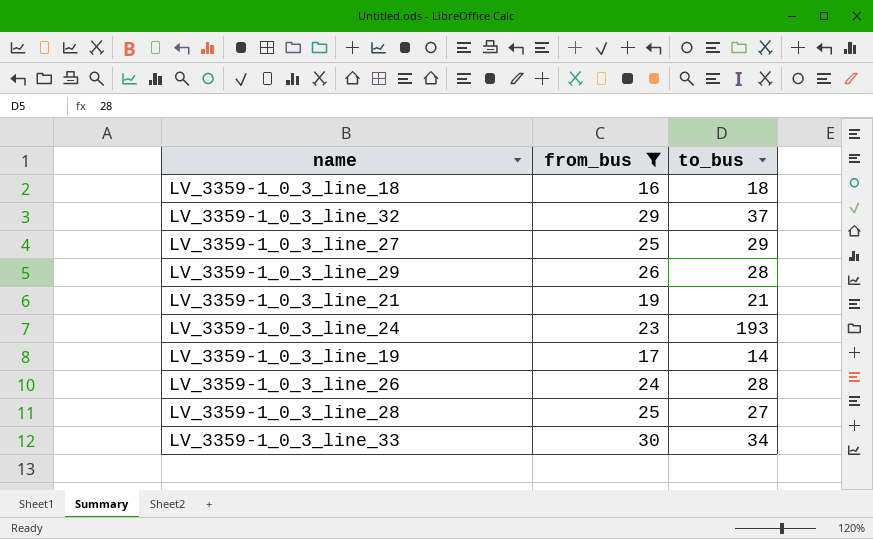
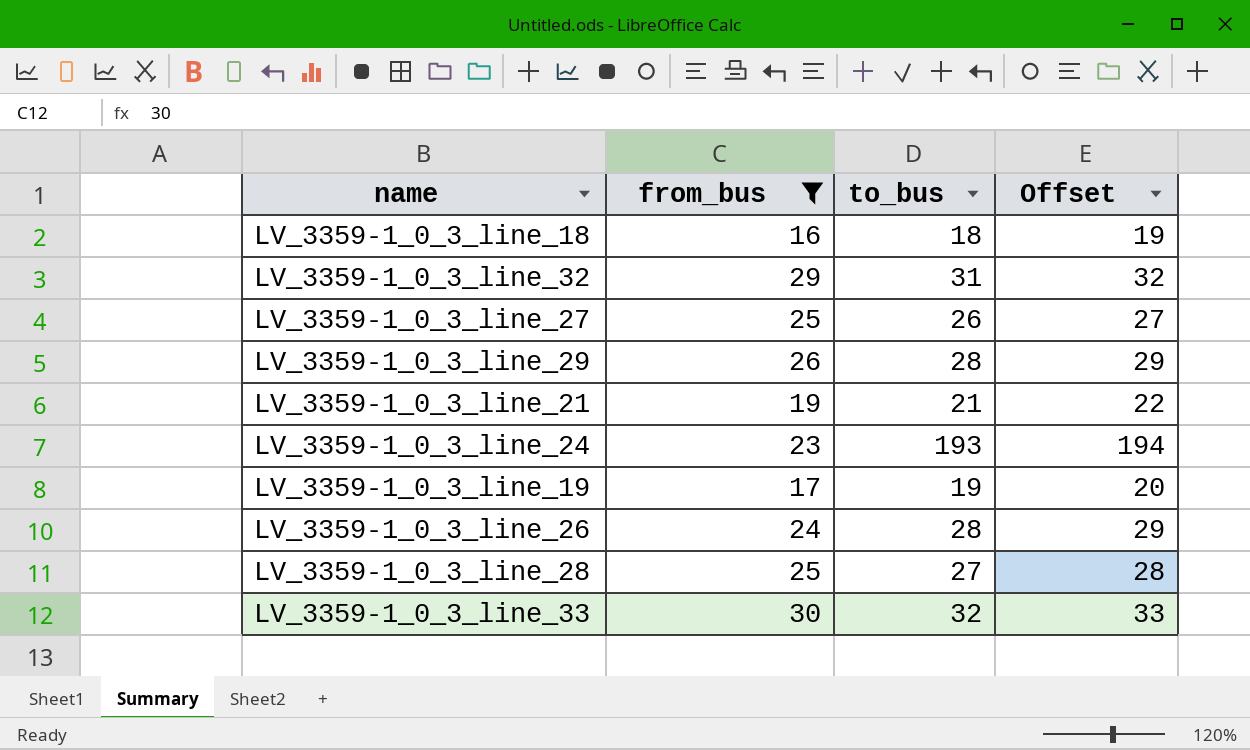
column Offset | formula: none -> [to_bus] + 1
LV_3359-1_0_3_line_32 | to_bus: 37 -> 31
LV_3359-1_0_3_line_27 | to_bus: 29 -> 26
LV_3359-1_0_3_line_19 | to_bus: 14 -> 19
LV_3359-1_0_3_line_33 | to_bus: 34 -> 32

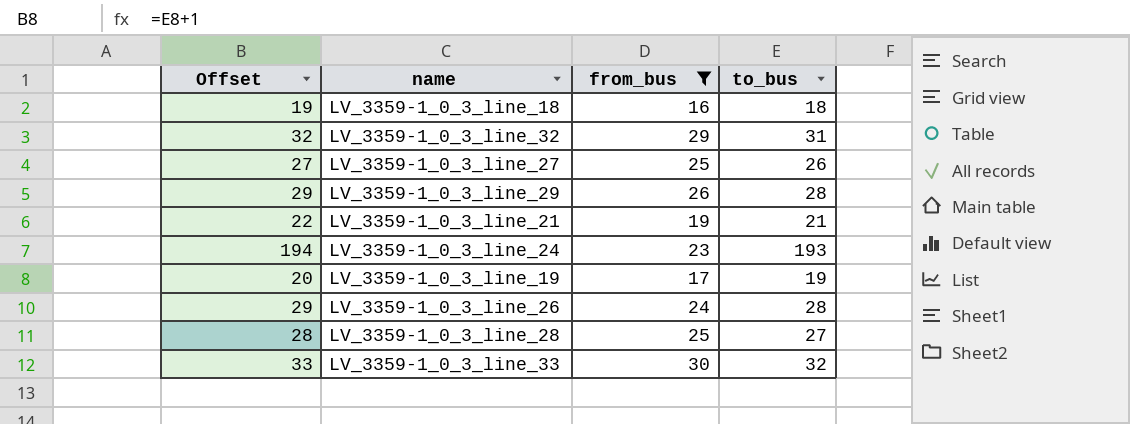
column Offset | position: 4 -> 1

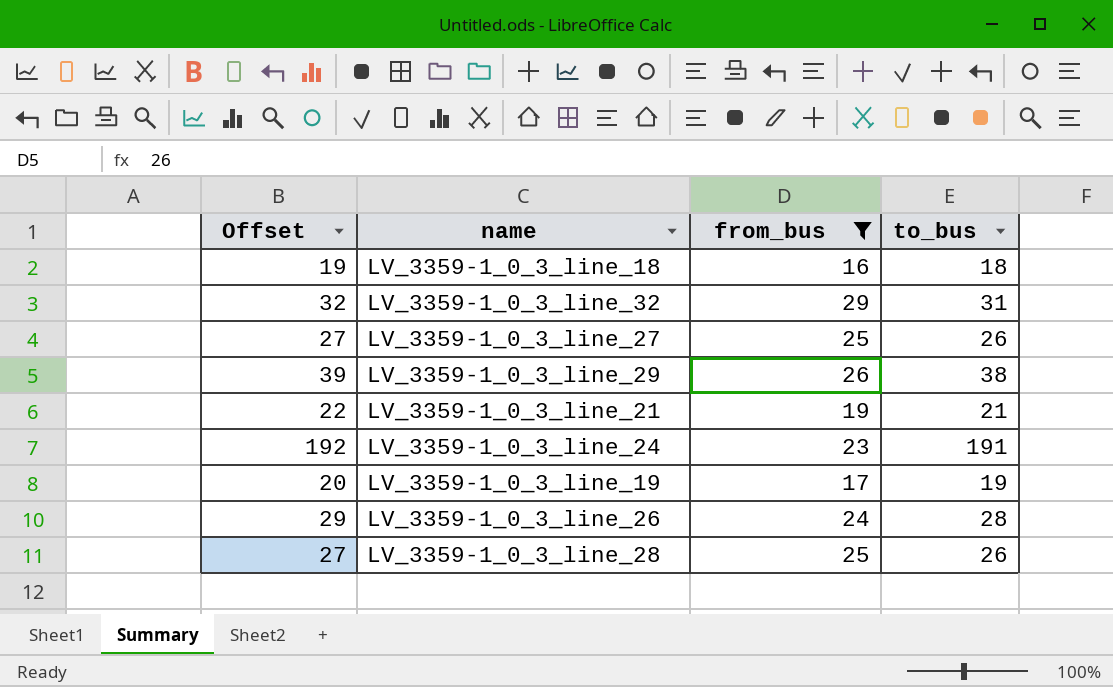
row LV_3359-1_0_3_line_33: 33 | 30 | 32 -> none
LV_3359-1_0_3_line_29 | Offset: 29 -> 39
LV_3359-1_0_3_line_29 | to_bus: 28 -> 38
LV_3359-1_0_3_line_24 | Offset: 194 -> 192
LV_3359-1_0_3_line_24 | to_bus: 193 -> 191
LV_3359-1_0_3_line_28 | Offset: 28 -> 27
LV_3359-1_0_3_line_28 | to_bus: 27 -> 26

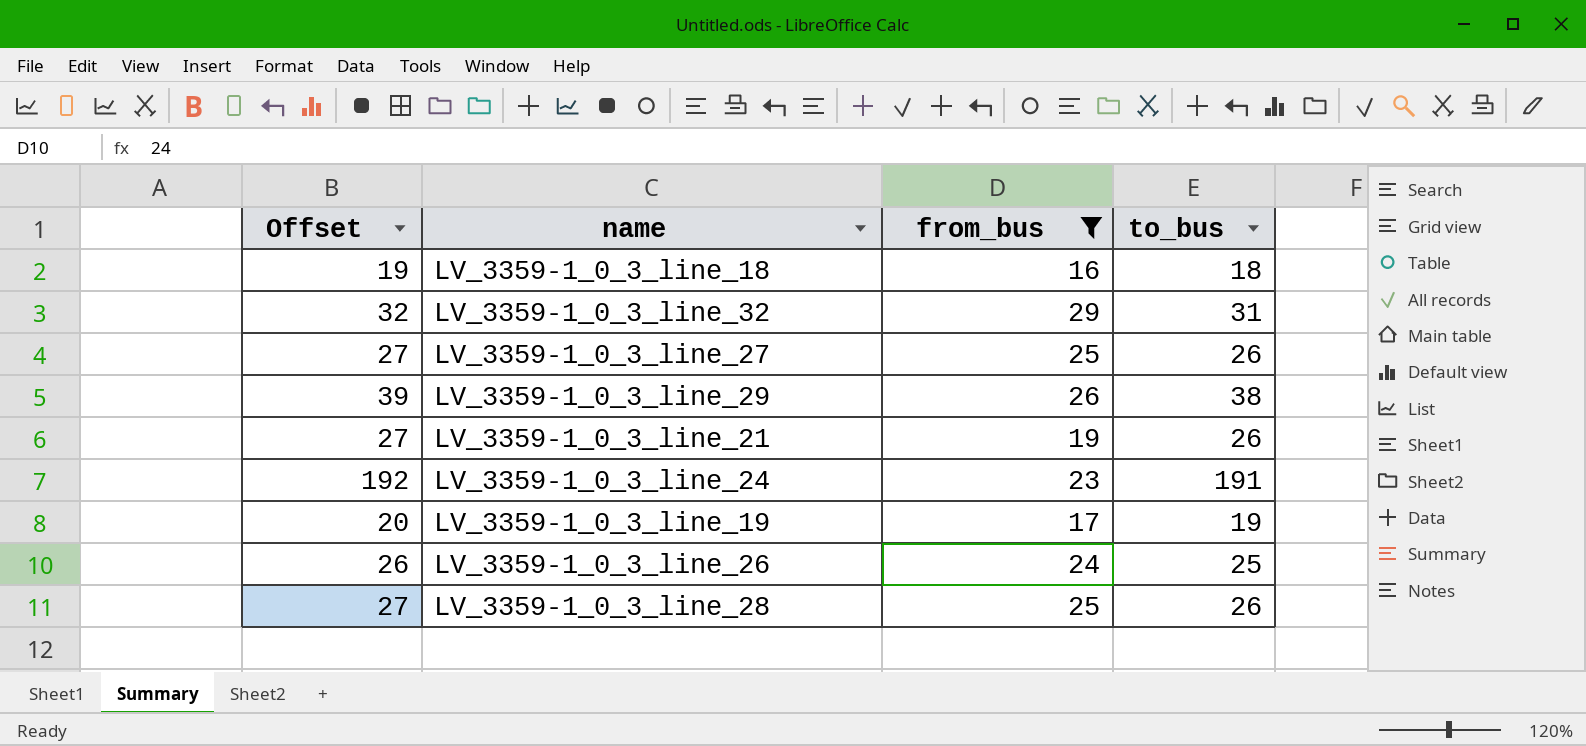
LV_3359-1_0_3_line_21 | Offset: 22 -> 27
LV_3359-1_0_3_line_21 | to_bus: 21 -> 26
LV_3359-1_0_3_line_26 | Offset: 29 -> 26
LV_3359-1_0_3_line_26 | to_bus: 28 -> 25

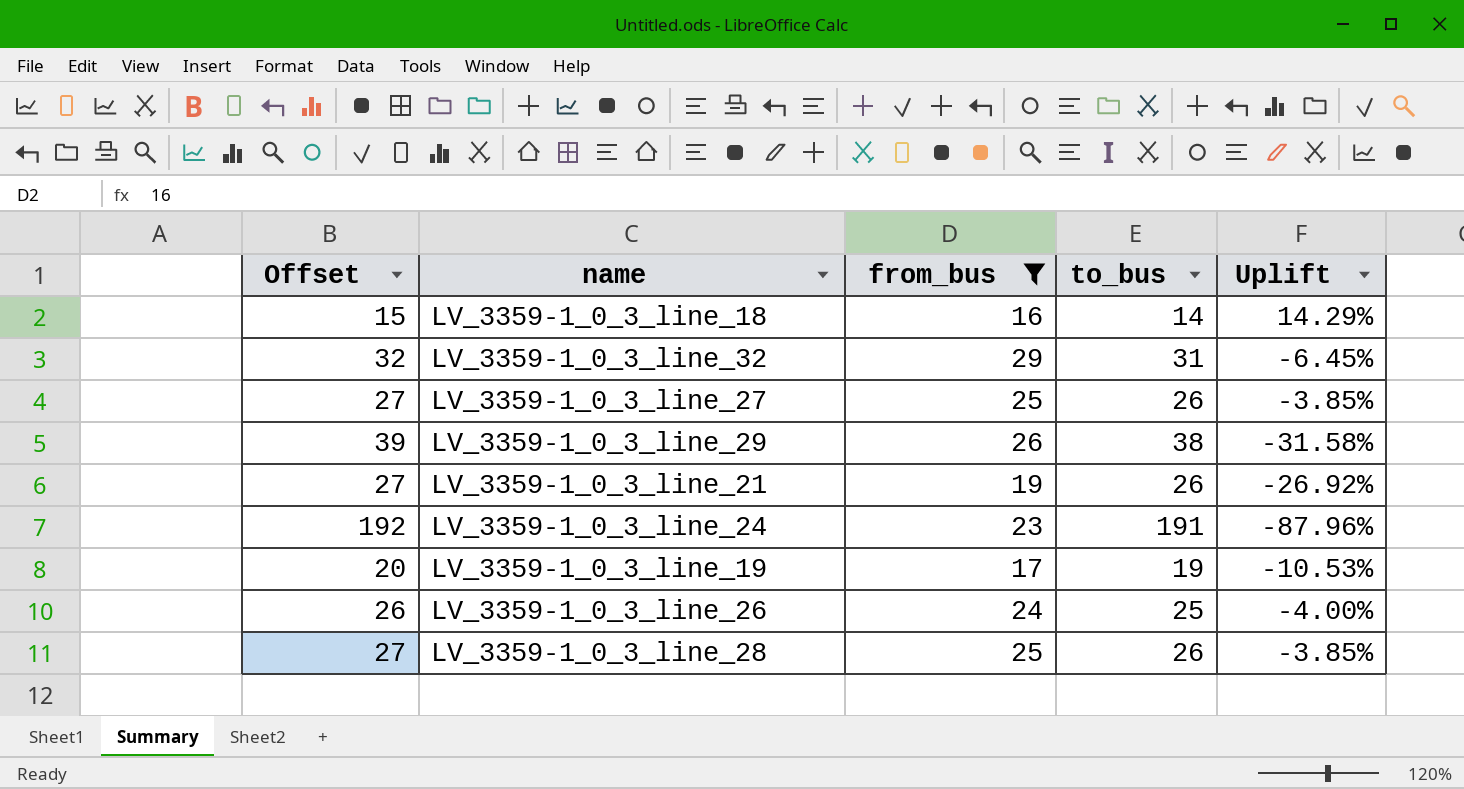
column Uplift | formula: none -> ([from_bus] - [to_bus]) / [to_bus]
LV_3359-1_0_3_line_18 | Offset: 19 -> 15
LV_3359-1_0_3_line_18 | to_bus: 18 -> 14

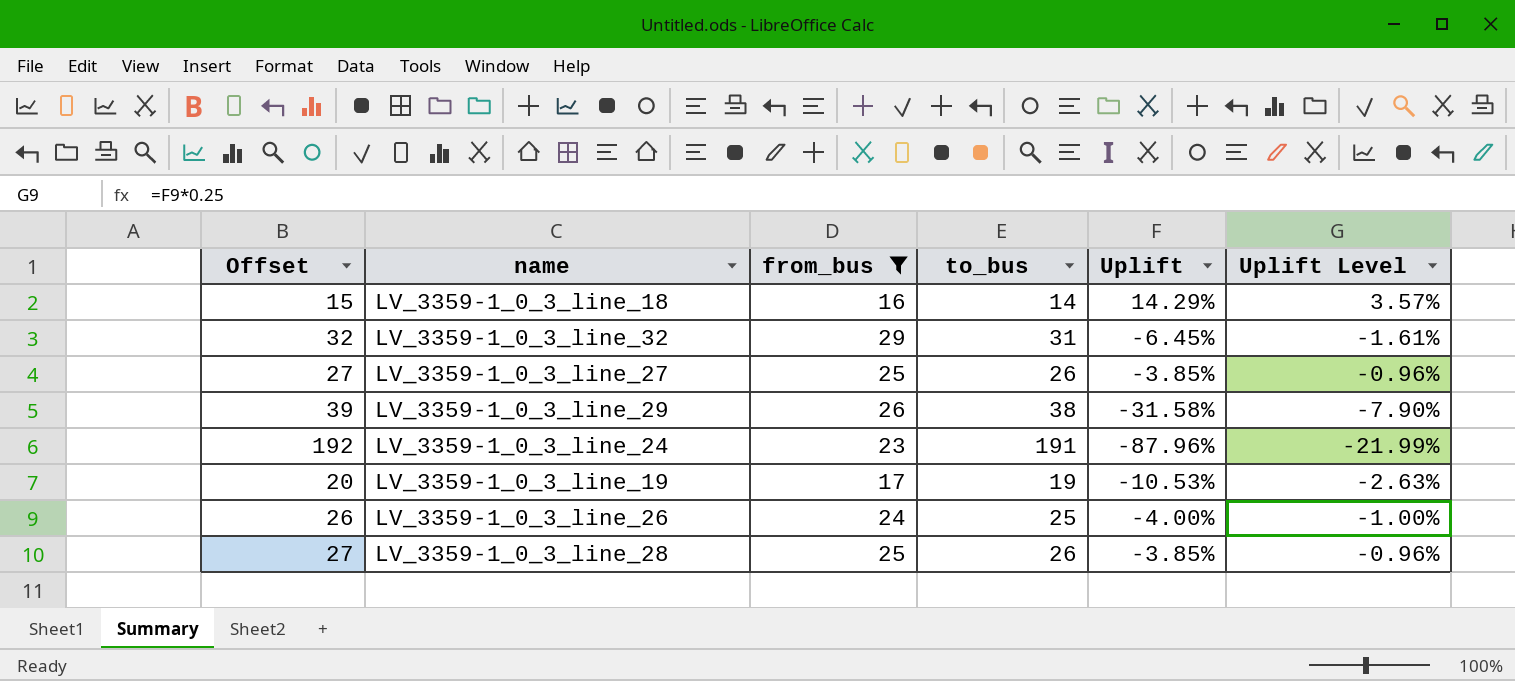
column Uplift Level | formula: none -> [Uplift] * 0.25
row LV_3359-1_0_3_line_21: 27 | 19 | 26 | -26.92% -> none

